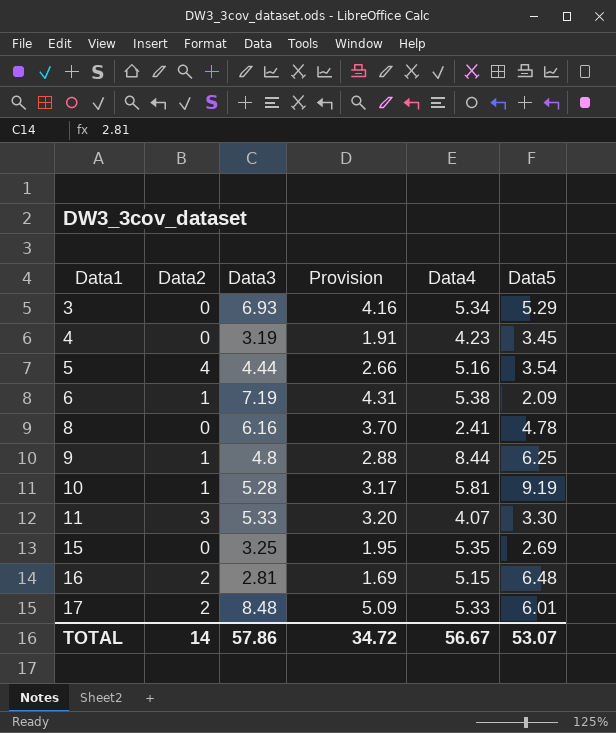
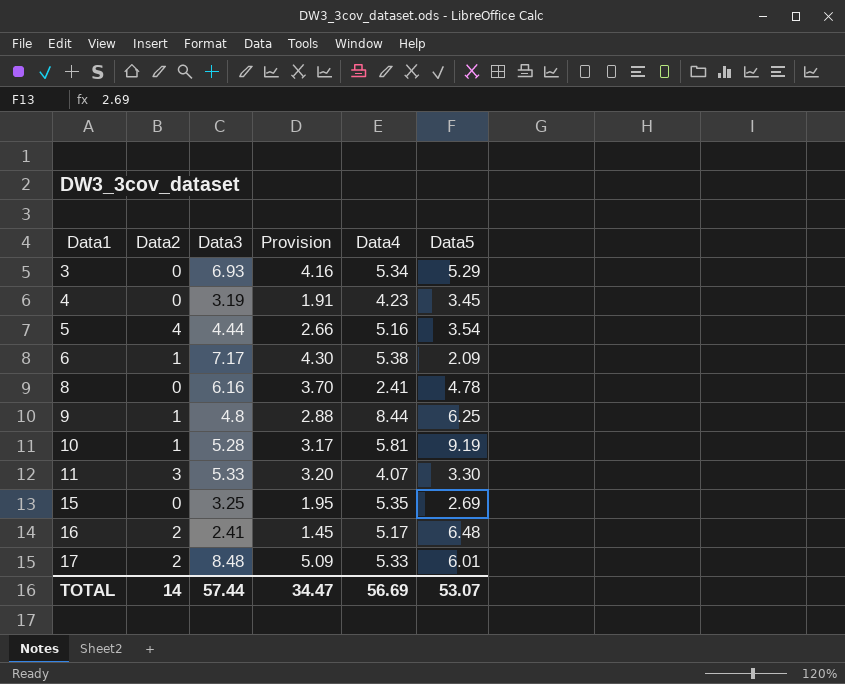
6 | Data3: 7.19 -> 7.17
6 | Provision: 4.31 -> 4.30
16 | Data3: 2.81 -> 2.41
16 | Provision: 1.69 -> 1.45
16 | Data4: 5.15 -> 5.17
TOTAL | Data3: 57.86 -> 57.44
TOTAL | Provision: 34.72 -> 34.47
TOTAL | Data4: 56.67 -> 56.69

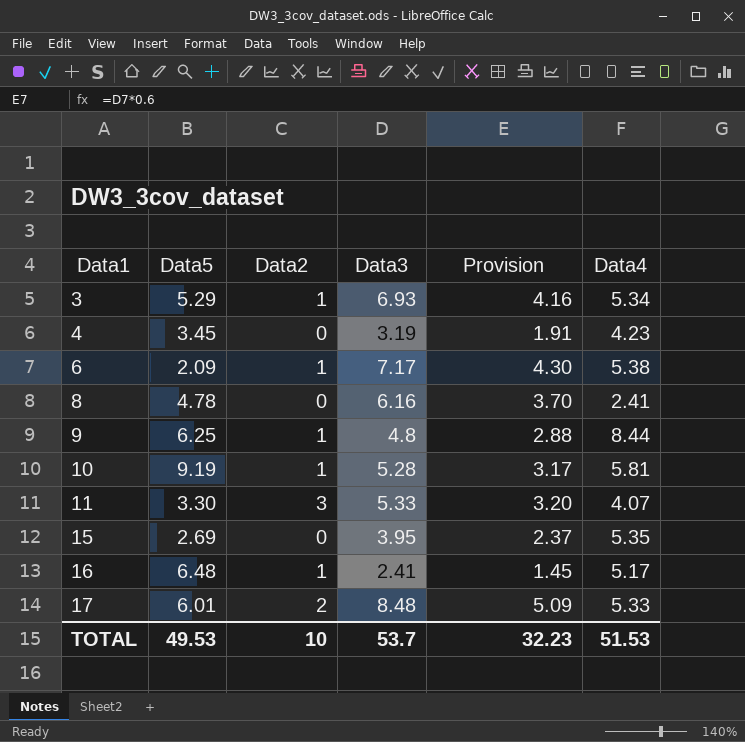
column Data5 | position: 6 -> 2
row 5: 4 | 4.44 | 2.66 | 5.16 | 3.54 -> none
3 | Data2: 0 -> 1
15 | Data3: 3.25 -> 3.95
15 | Provision: 1.95 -> 2.37
16 | Data2: 2 -> 1
TOTAL | Data5: 53.07 -> 49.53
TOTAL | Data2: 14 -> 10
TOTAL | Data3: 57.44 -> 53.7
TOTAL | Provision: 34.47 -> 32.23
TOTAL | Data4: 56.69 -> 51.53

